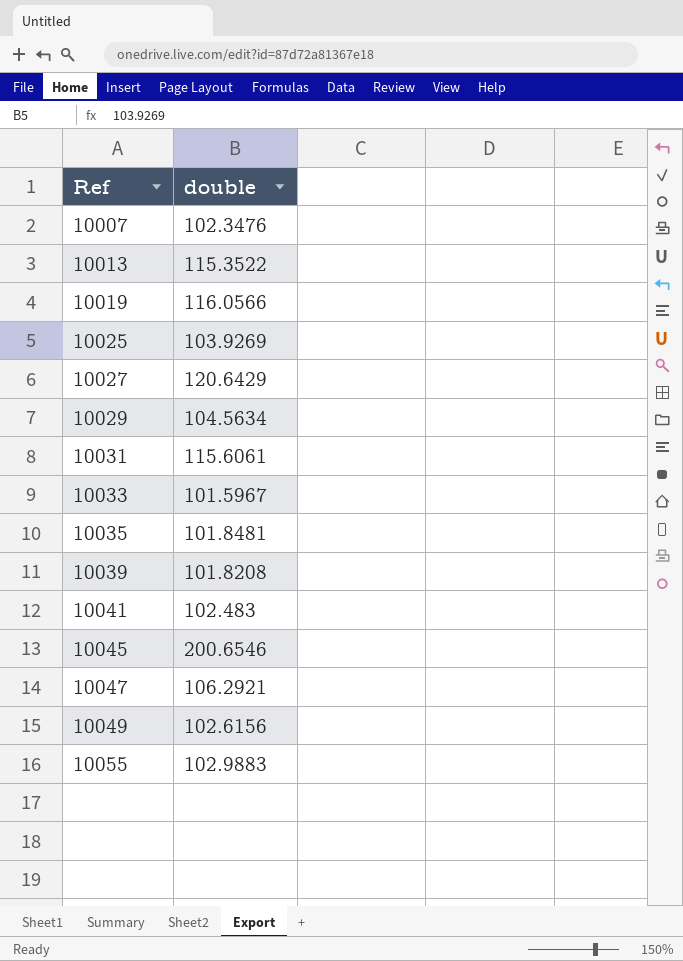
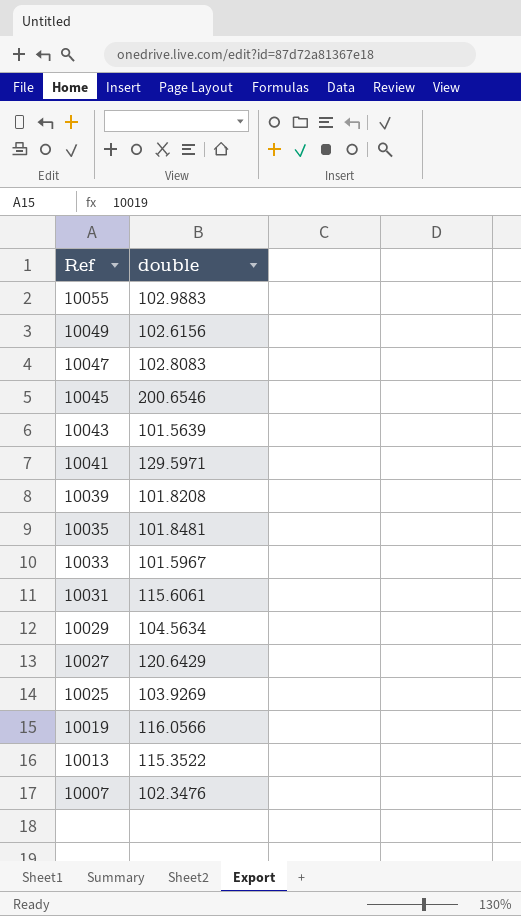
row order: Ref ascending -> Ref descending
10047 | double: 106.2921 -> 102.8083
row 10043: none -> 101.5639
10041 | double: 102.483 -> 129.5971

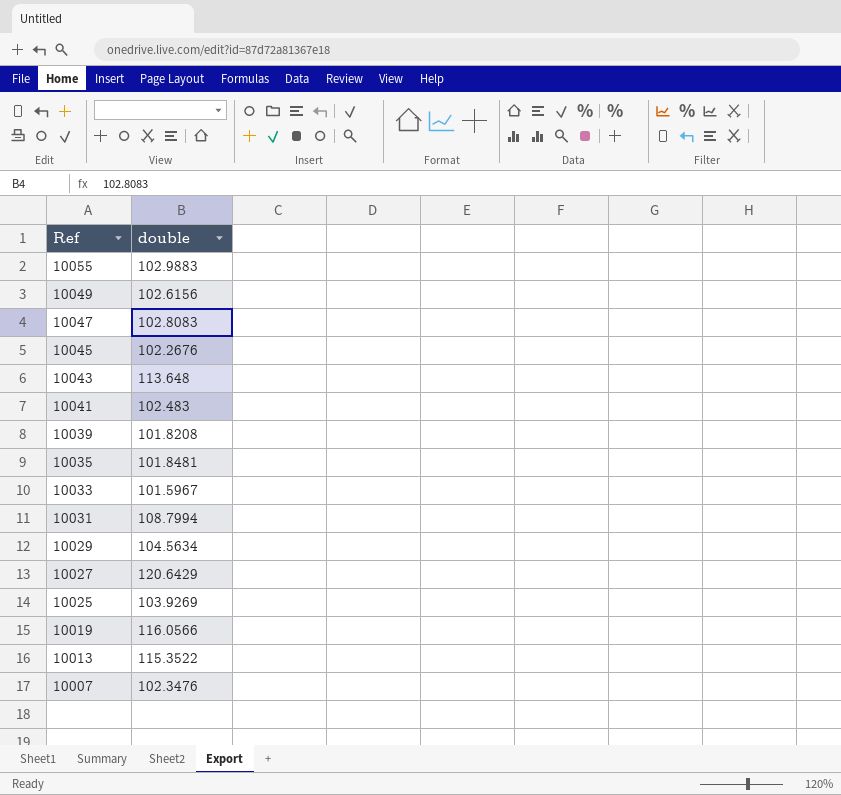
10045 | double: 200.6546 -> 102.2676
10043 | double: 101.5639 -> 113.648
10041 | double: 129.5971 -> 102.483
10031 | double: 115.6061 -> 108.7994

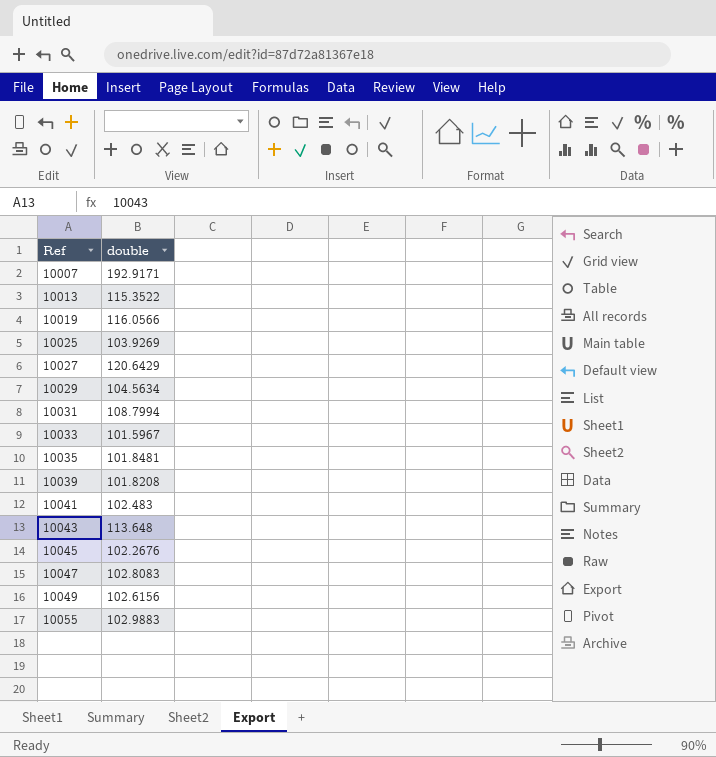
row order: Ref descending -> Ref ascending
10007 | double: 102.3476 -> 192.9171

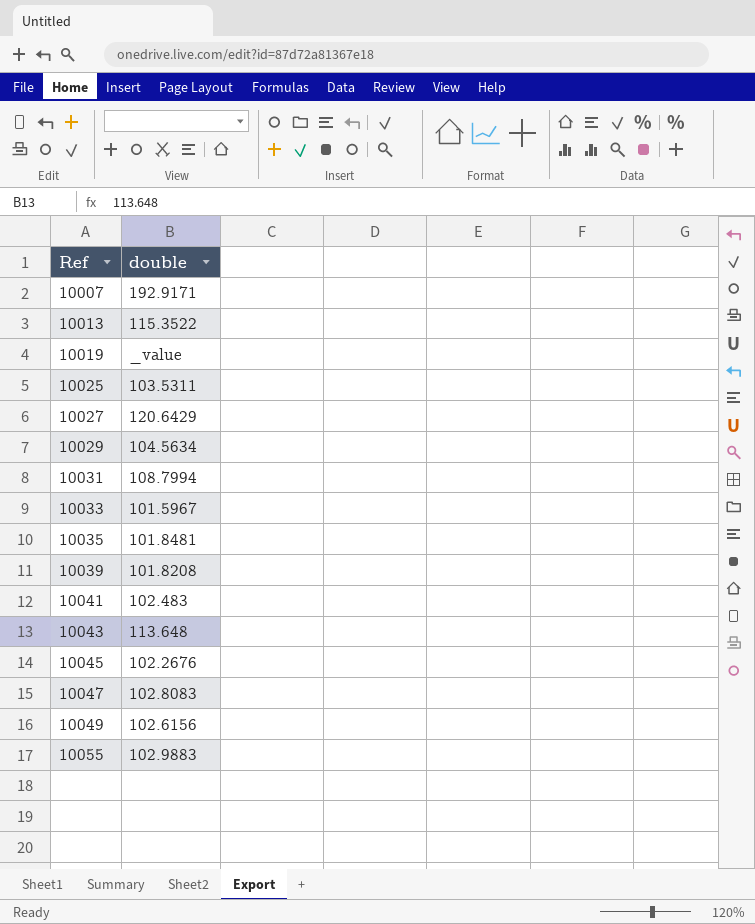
10019 | double: 116.0566 -> _value
10025 | double: 103.9269 -> 103.5311

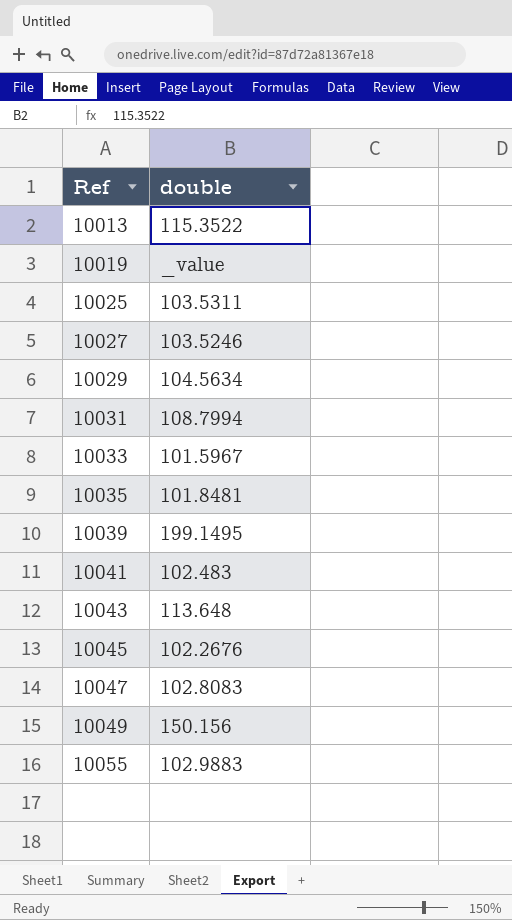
row 10007: 192.9171 -> none
10027 | double: 120.6429 -> 103.5246
10039 | double: 101.8208 -> 199.1495
10049 | double: 102.6156 -> 150.156

